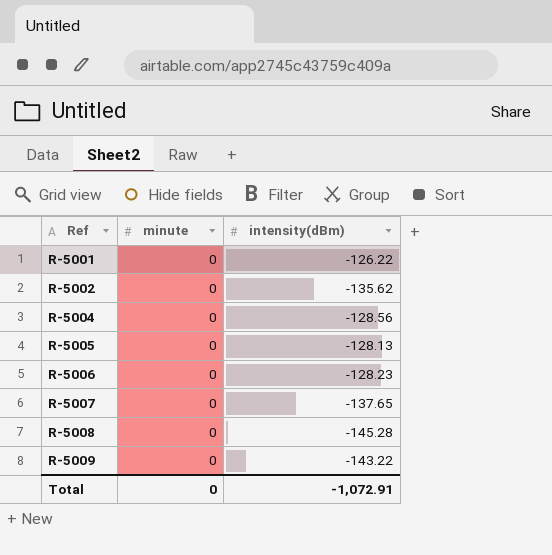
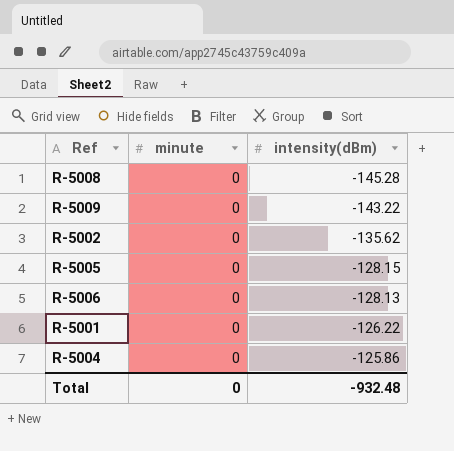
row order: Ref ascending -> intensity(dBm) ascending
row R-5007: 0 | -137.65 -> none
R-5005 | intensity(dBm): -128.13 -> -128.15
R-5006 | intensity(dBm): -128.23 -> -128.13
R-5004 | intensity(dBm): -128.56 -> -125.86
Total | intensity(dBm): -1,072.91 -> -932.48

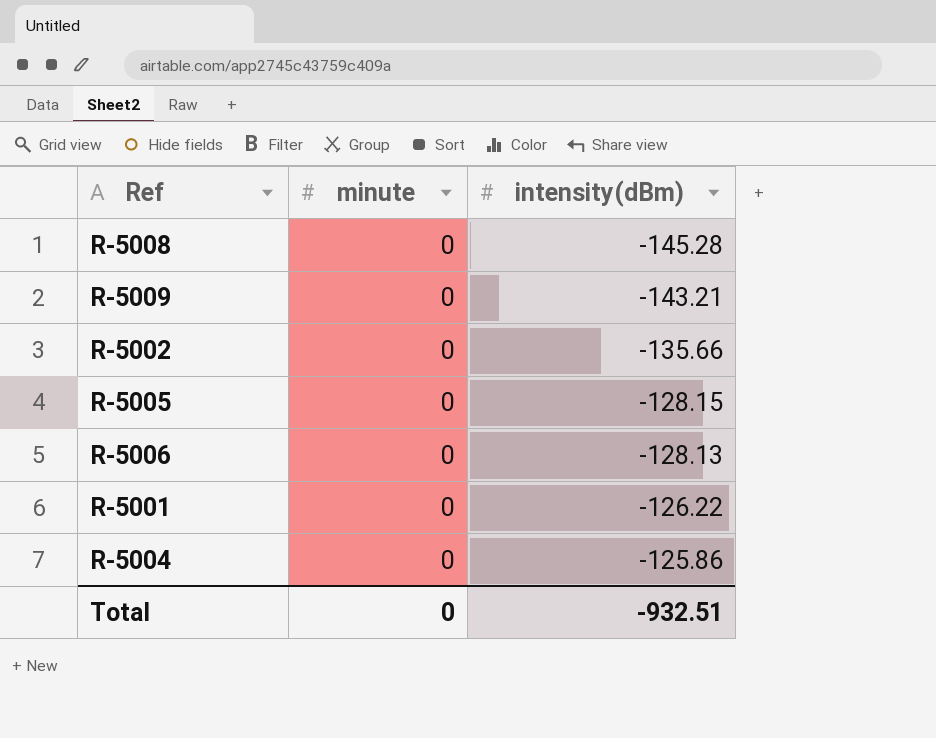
R-5009 | intensity(dBm): -143.22 -> -143.21
R-5002 | intensity(dBm): -135.62 -> -135.66
Total | intensity(dBm): -932.48 -> -932.51

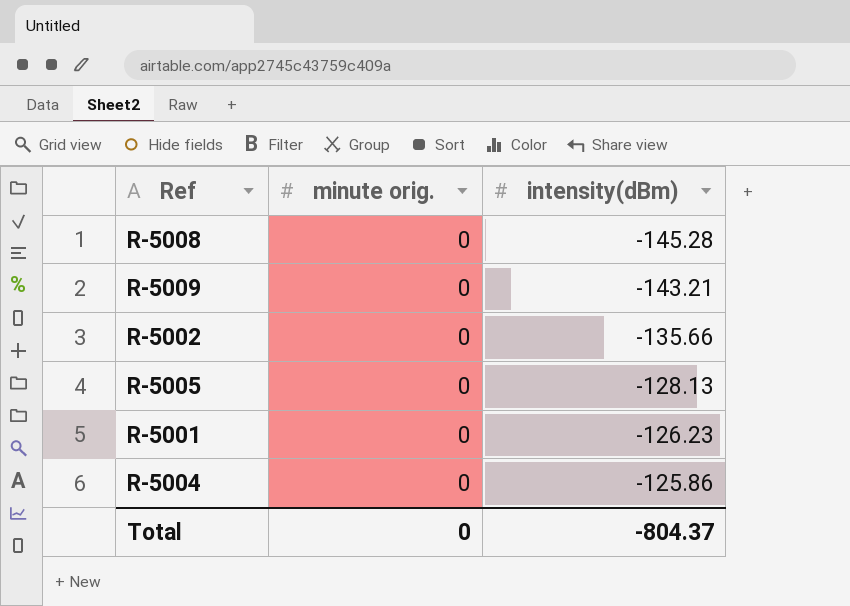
column name: minute -> minute orig.
row R-5006: 0 | -128.13 -> none
R-5005 | intensity(dBm): -128.15 -> -128.13
R-5001 | intensity(dBm): -126.22 -> -126.23
Total | intensity(dBm): -932.51 -> -804.37

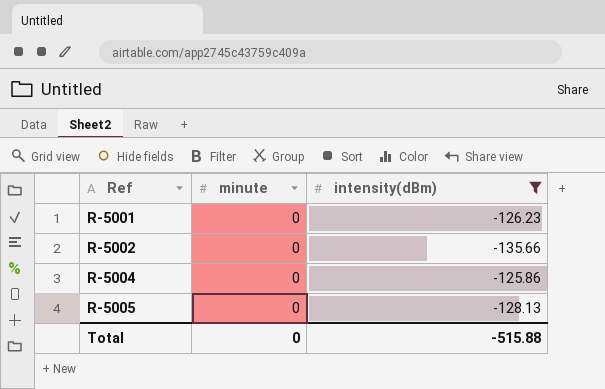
filter: none -> intensity(dBm) >= -135.66
row order: intensity(dBm) ascending -> Ref ascending
column name: minute orig. -> minute
Total | intensity(dBm): -804.37 -> -515.88

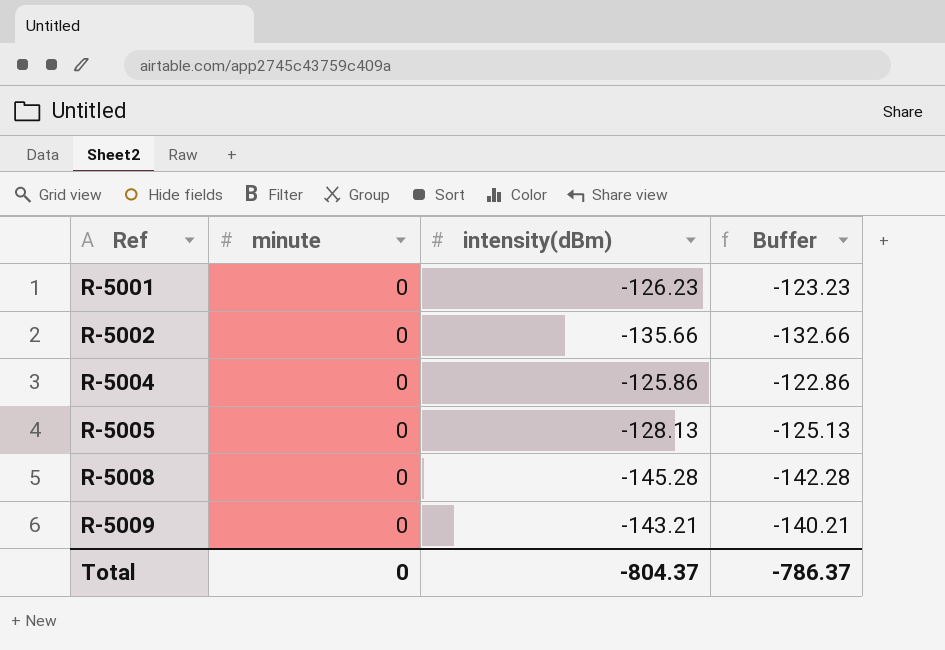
filter: intensity(dBm) >= -135.66 -> none
column Buffer | formula: none -> [intensity(dBm)] + 3
Total | intensity(dBm): -515.88 -> -804.37

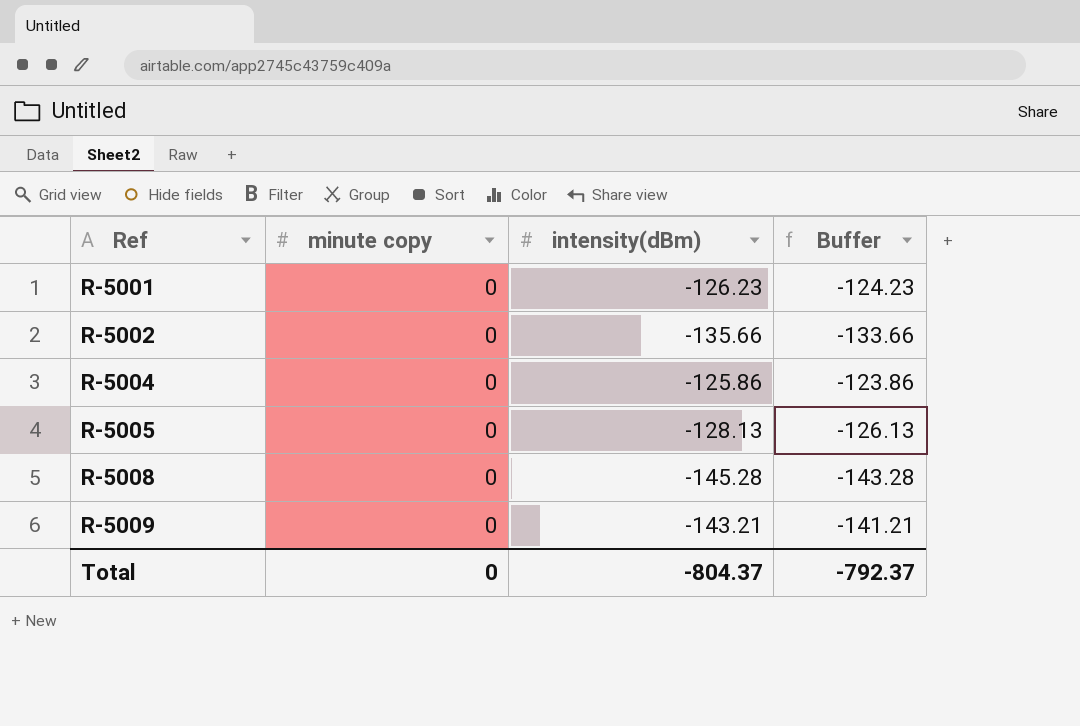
column name: minute -> minute copy
column Buffer | formula: [intensity(dBm)] + 3 -> [intensity(dBm)] + 2
Total | Buffer: -786.37 -> -792.37

